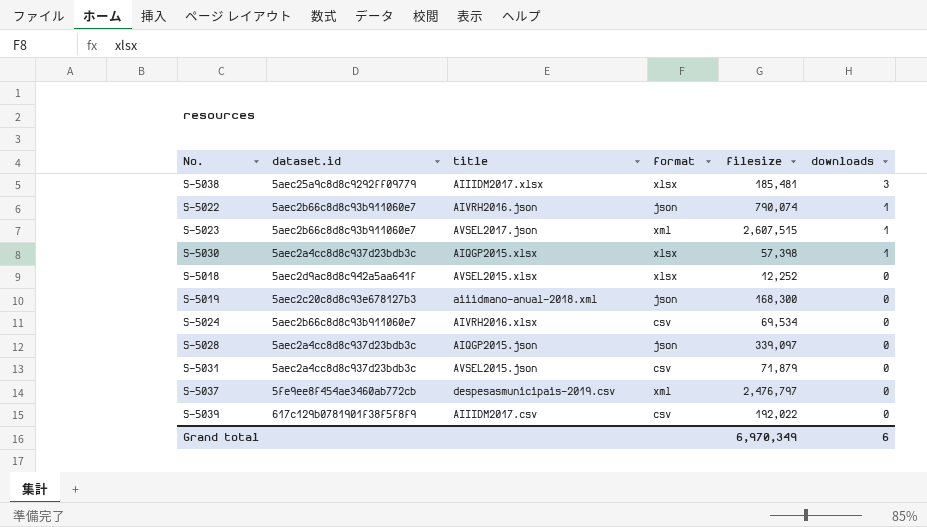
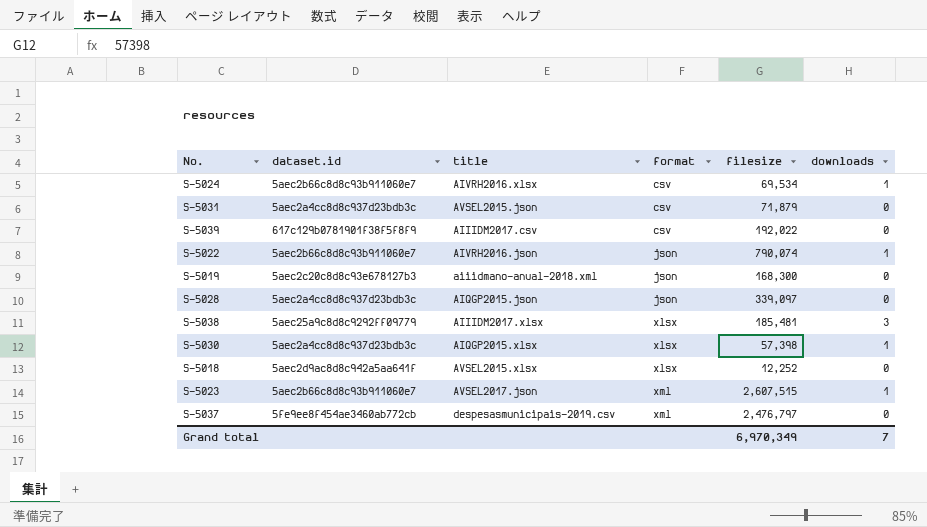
row order: downloads descending -> format ascending
S-5024 | downloads: 0 -> 1
Grand total | downloads: 6 -> 7

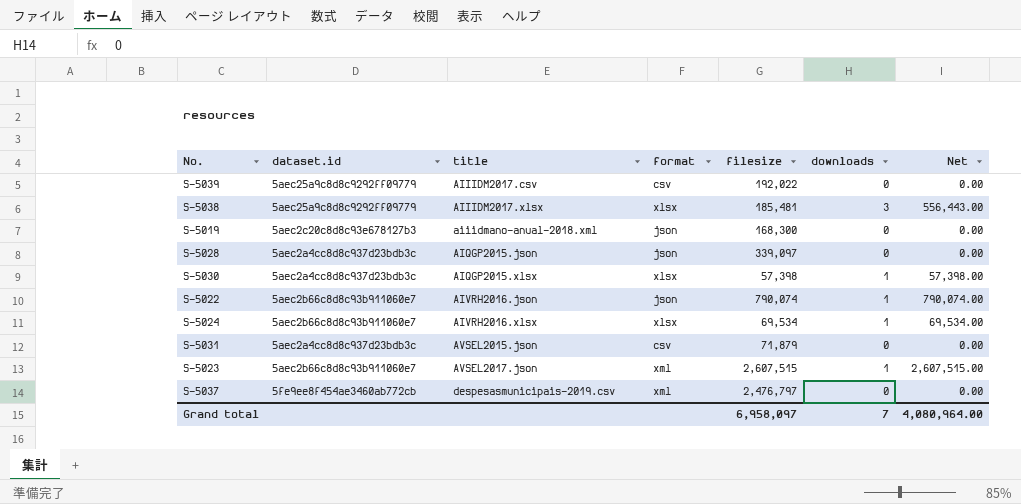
row order: format ascending -> title ascending
column Net | formula: none -> [filesize] * [downloads]
row S-5018: 5aec2d9ac8d8c942a5aa641f | AVSEL2015.xlsx | xlsx | 12,252 | 0 -> none
S-5039 | dataset.id: 617c129b0781901f38f5f8f9 -> 5aec25a9c8d8c9292ff09779
S-5024 | format: csv -> xlsx
Grand total | filesize: 6,970,349 -> 6,958,097

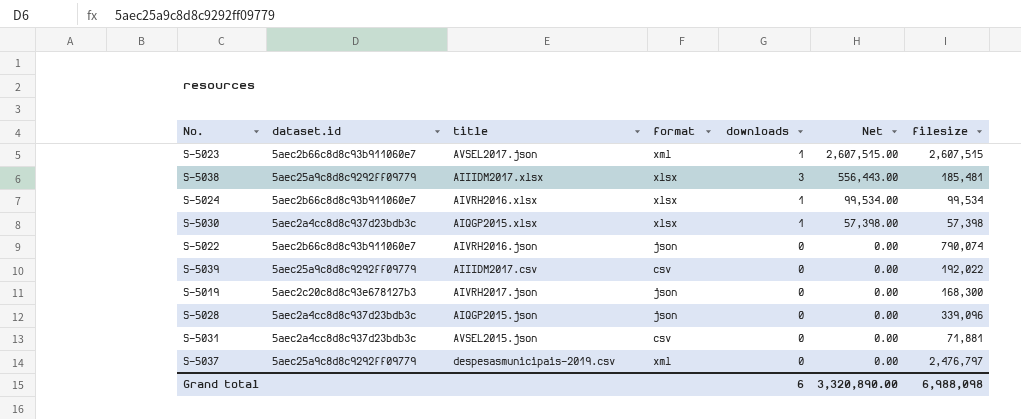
row order: title ascending -> Net descending
column filesize | position: 5 -> 7
S-5024 | Net: 69,534.00 -> 99,534.00
S-5024 | filesize: 69,534 -> 99,534
S-5022 | downloads: 1 -> 0
S-5022 | Net: 790,074.00 -> 0.00
S-5019 | title: aiiidmano-anual-2018.xml -> AIVRH2017.json
S-5028 | filesize: 339,097 -> 339,096
S-5031 | filesize: 71,879 -> 71,881
S-5037 | dataset.id: 5fe9ee8f454ae3460ab772cb -> 5aec25a9c8d8c9292ff09779
Grand total | downloads: 7 -> 6
Grand total | Net: 4,080,964.00 -> 3,320,890.00
Grand total | filesize: 6,958,097 -> 6,988,098

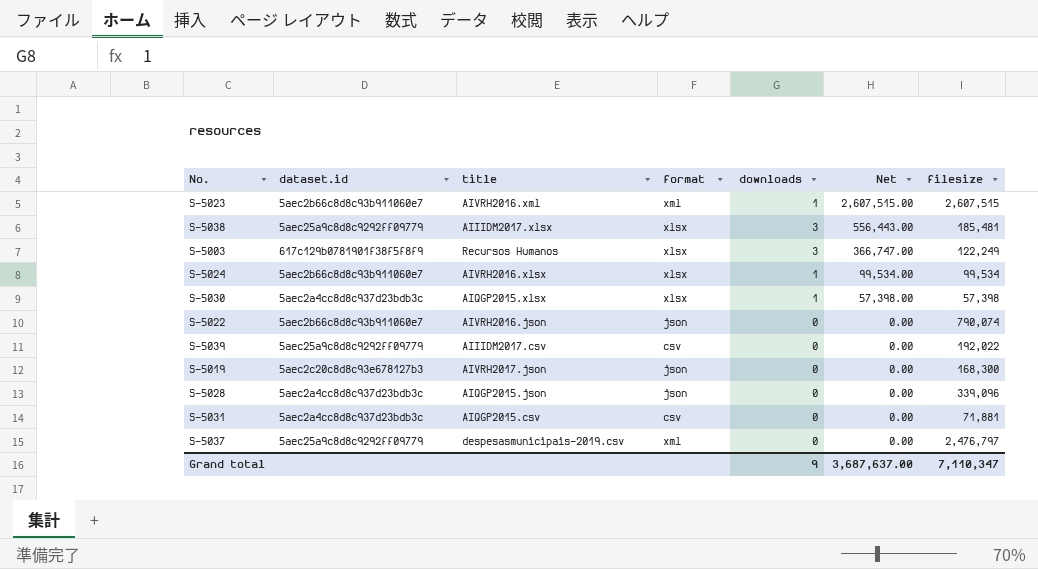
S-5023 | title: AVSEL2017.json -> AIVRH2016.xml
row S-5003: none -> 617c129b0781901f38f5f8f9 | Recursos Humanos | xlsx | 3 | 366,747.00 | 122,249
S-5031 | title: AVSEL2015.json -> AIQGP2015.csv
Grand total | downloads: 6 -> 9
Grand total | Net: 3,320,890.00 -> 3,687,637.00
Grand total | filesize: 6,988,098 -> 7,110,347

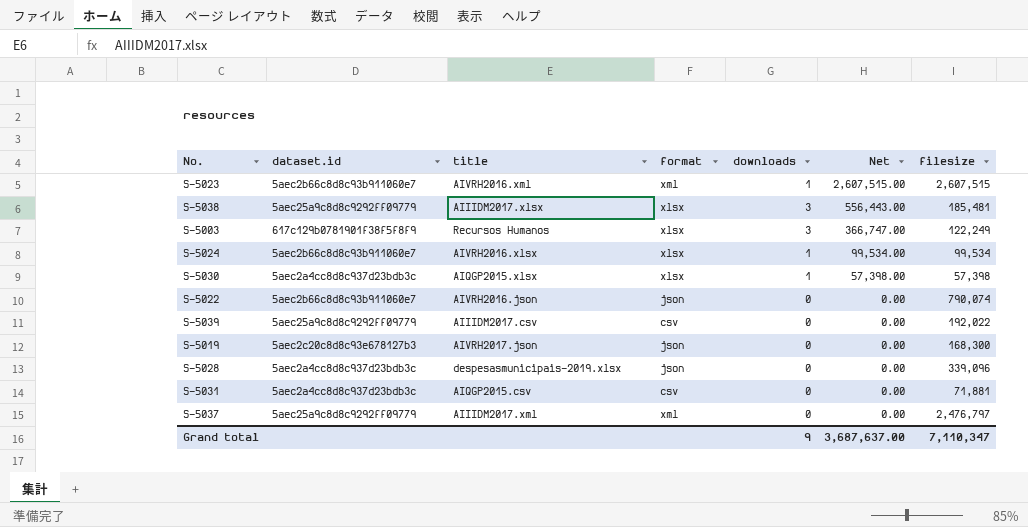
S-5028 | title: AIQGP2015.json -> despesasmunicipais-2019.xlsx
S-5037 | title: despesasmunicipais-2019.csv -> AIIIDM2017.xml

